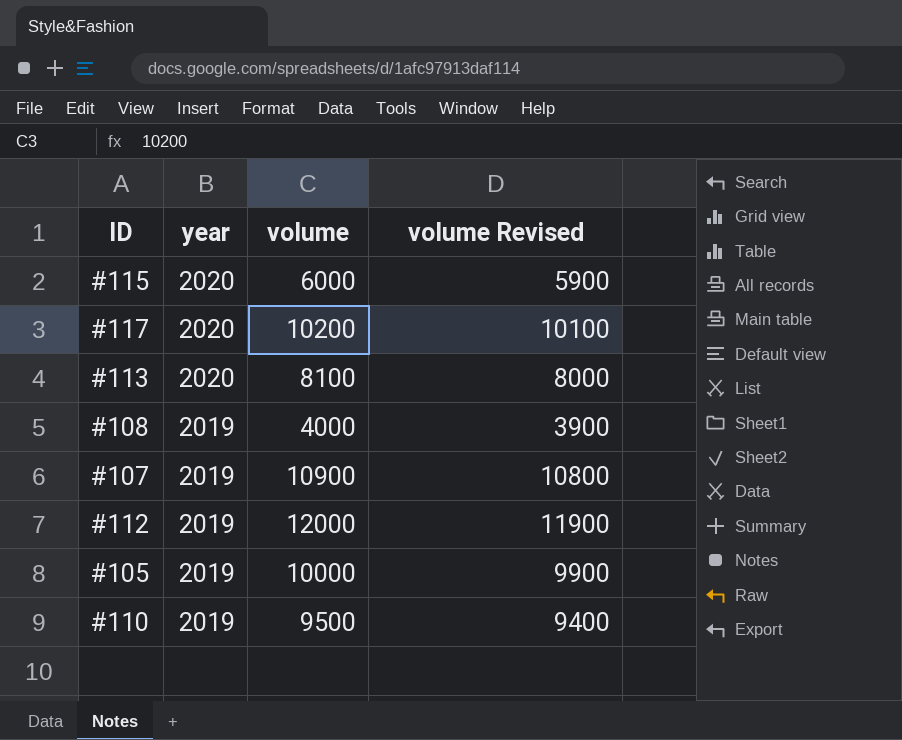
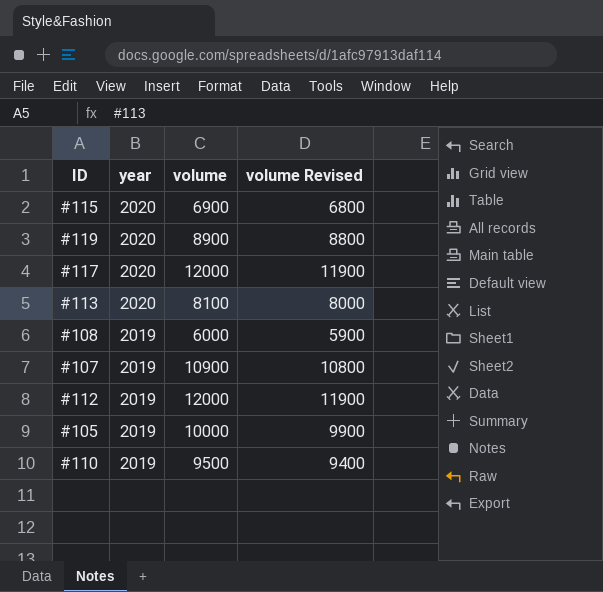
#115 | volume: 6000 -> 6900
#115 | volume Revised: 5900 -> 6800
row #119: none -> 2020 | 8900 | 8800
#117 | volume: 10200 -> 12000
#117 | volume Revised: 10100 -> 11900
#108 | volume: 4000 -> 6000
#108 | volume Revised: 3900 -> 5900

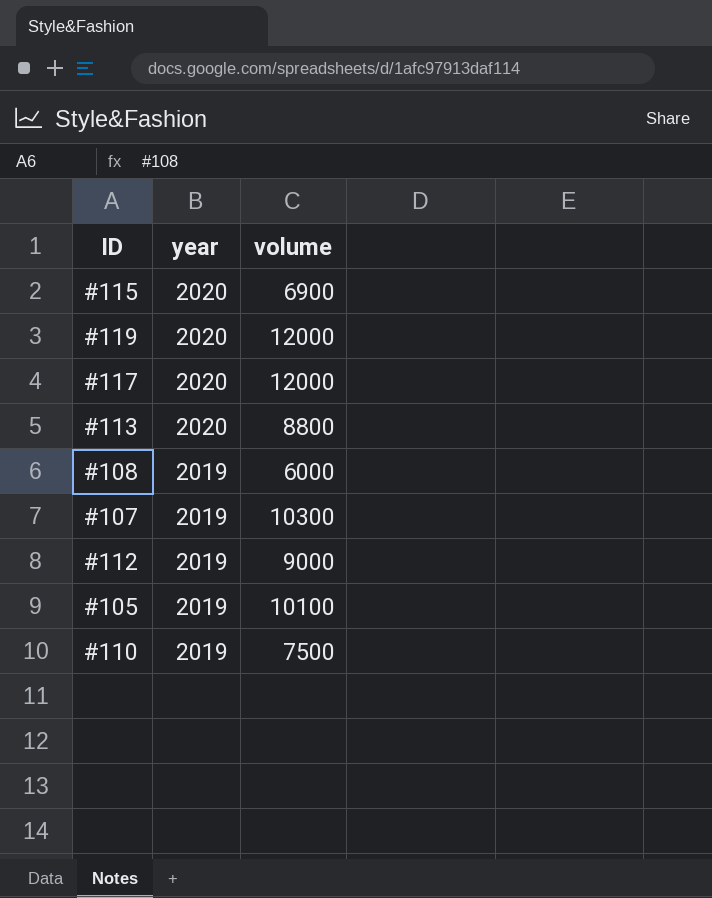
column volume Revised | formula: [volume] - 100 -> none
#119 | volume: 8900 -> 12000
#113 | volume: 8100 -> 8800
#107 | volume: 10900 -> 10300
#112 | volume: 12000 -> 9000
#105 | volume: 10000 -> 10100
#110 | volume: 9500 -> 7500

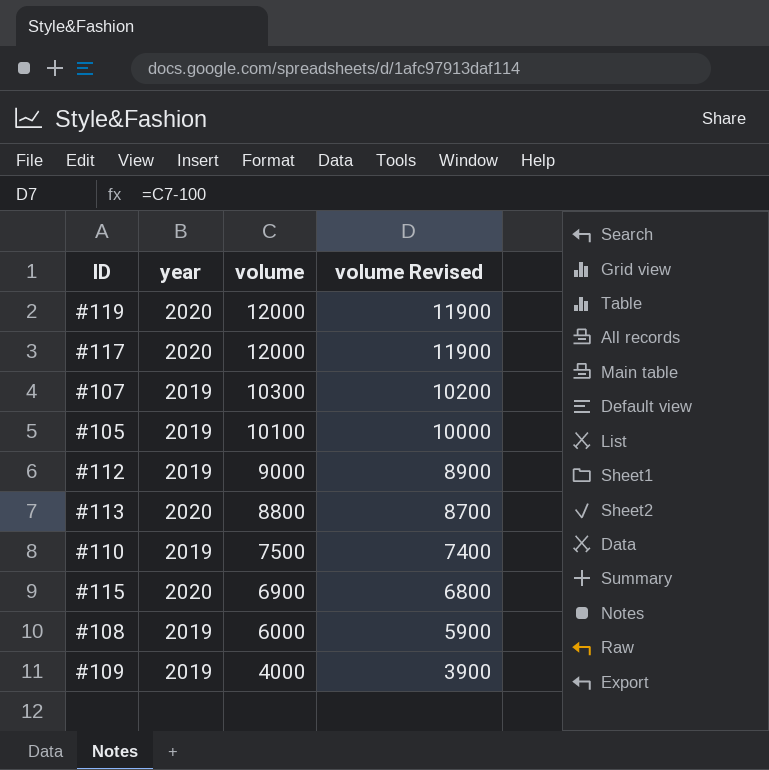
row order: year descending -> volume descending
column volume Revised | formula: none -> [volume] - 100
row #109: none -> 2019 | 4000 | 3900

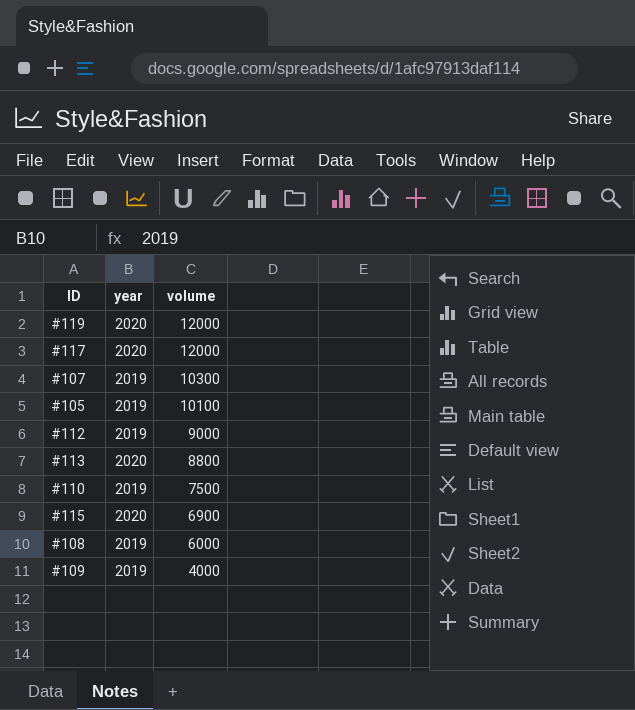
column volume Revised | formula: [volume] - 100 -> none

